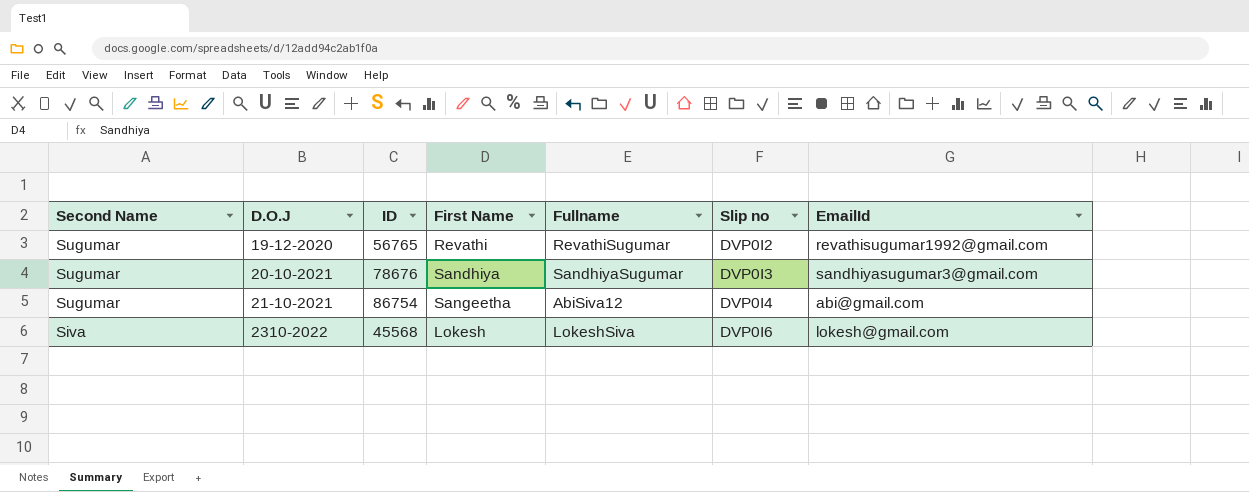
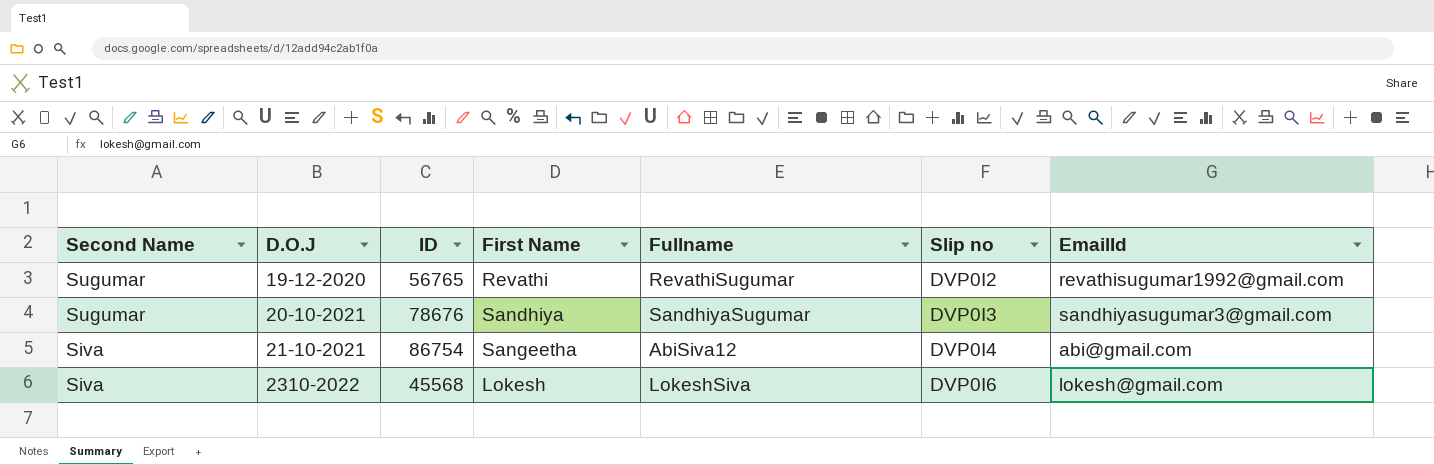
21-10-2021 | Second Name: Sugumar -> Siva

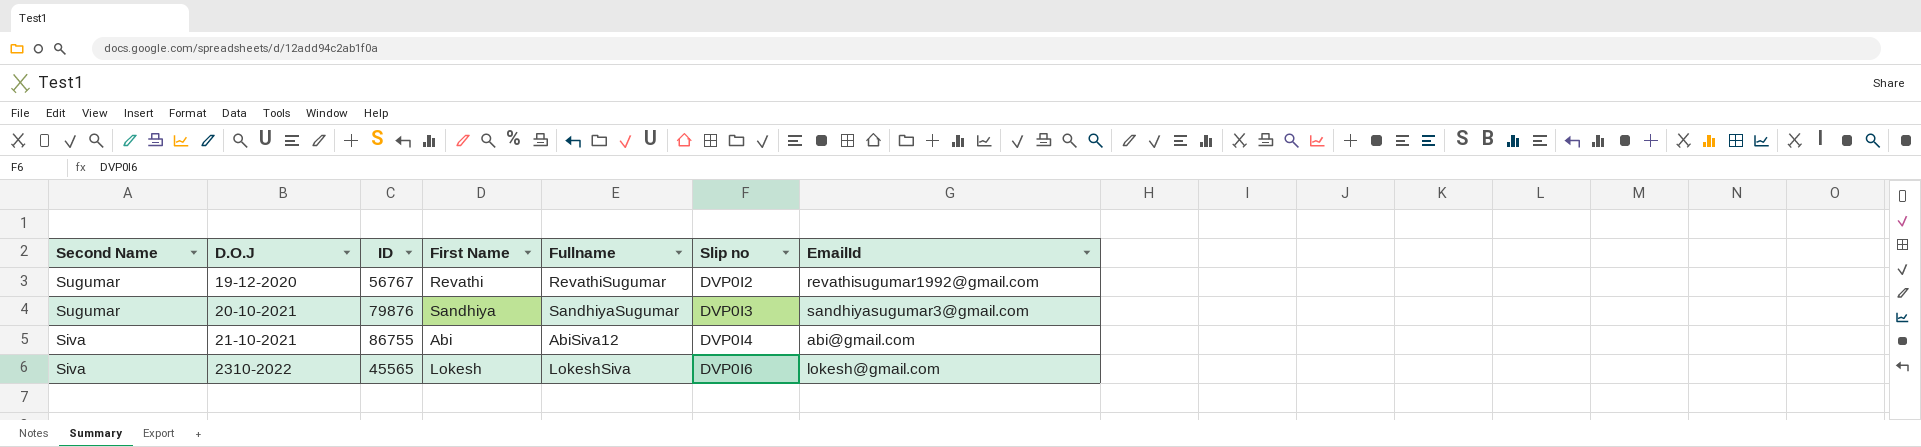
19-12-2020 | ID: 56765 -> 56767
20-10-2021 | ID: 78676 -> 79876
21-10-2021 | ID: 86754 -> 86755
21-10-2021 | First Name: Sangeetha -> Abi
2310-2022 | ID: 45568 -> 45565

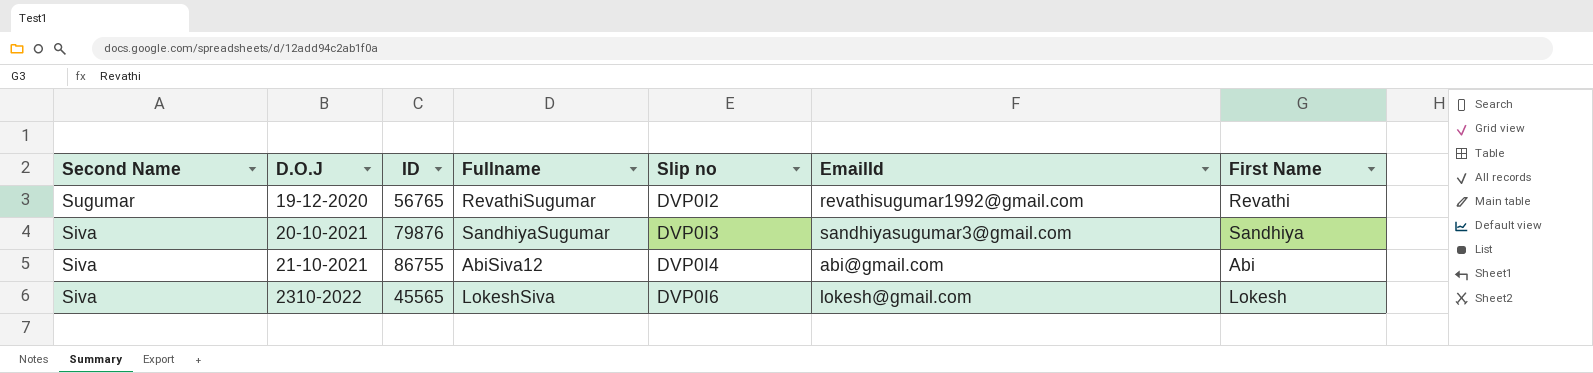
column First Name | position: 4 -> 7
19-12-2020 | ID: 56767 -> 56765
20-10-2021 | Second Name: Sugumar -> Siva

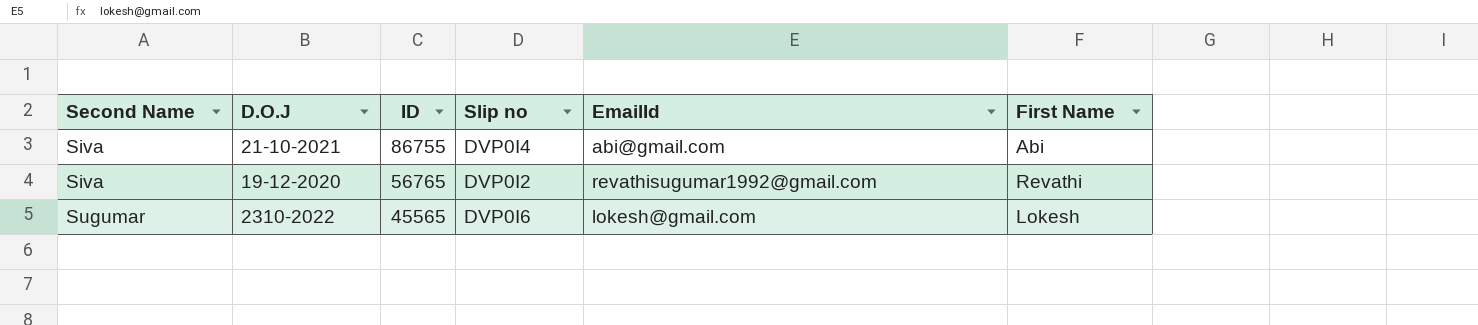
row order: Second Name descending -> Second Name ascending
column Fullname | position: 4 -> none
row 20-10-2021: Siva | 79876 | SandhiyaSugumar | DVP0I3 | sandhiyasugumar3@gmail.com | Sandhiya -> none
19-12-2020 | Second Name: Sugumar -> Siva
2310-2022 | Second Name: Siva -> Sugumar

